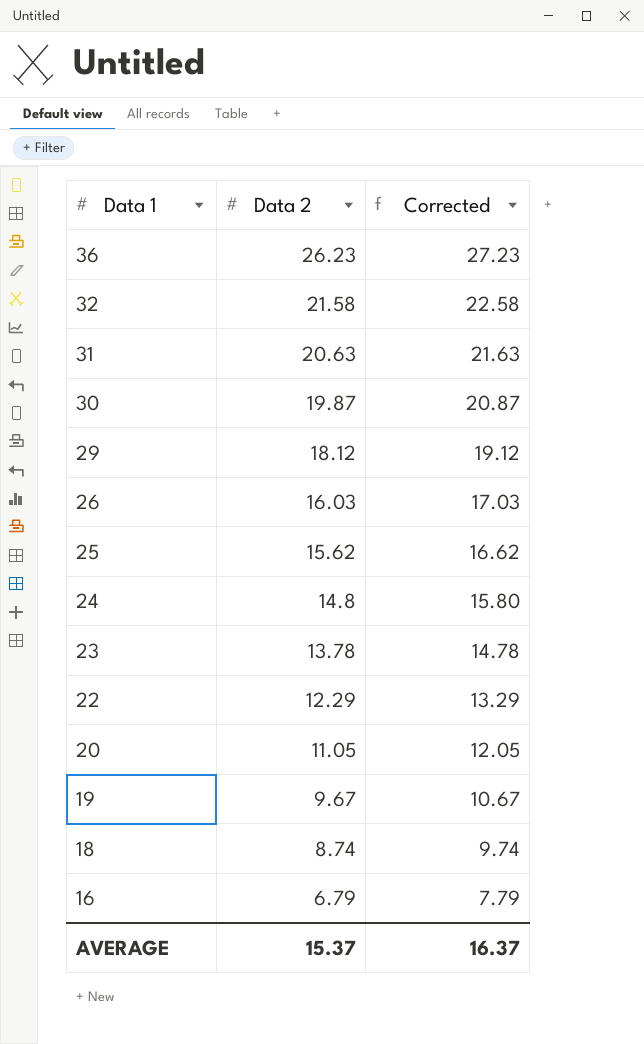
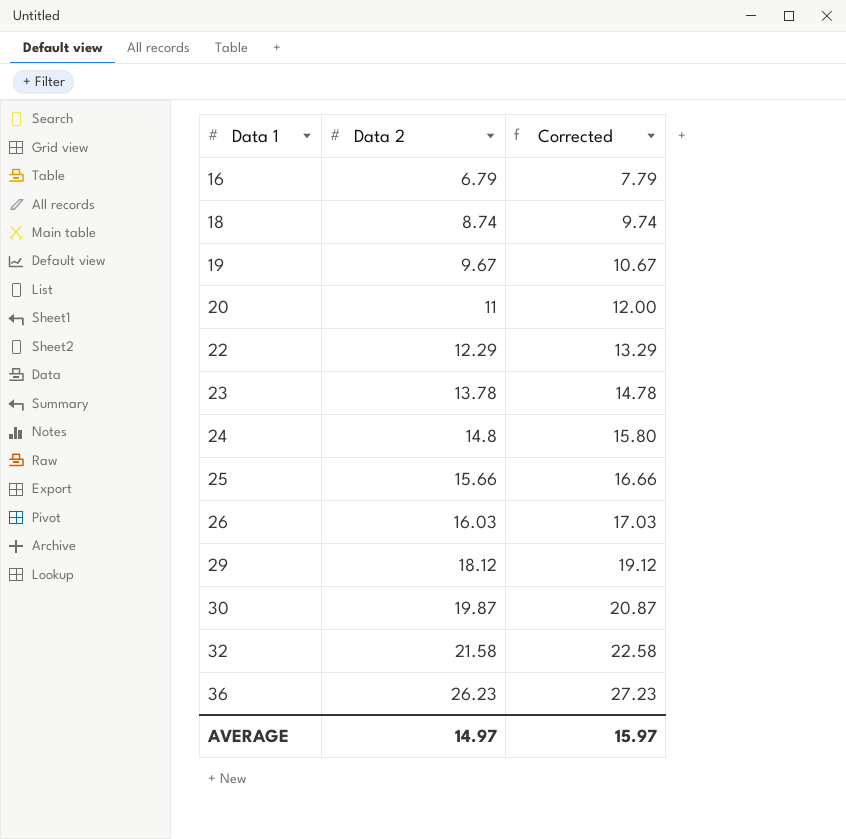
row order: Data 1 descending -> Data 1 ascending
row 31: 20.63 | 21.63 -> none
20 | Data 2: 11.05 -> 11
20 | Corrected: 12.05 -> 12.00
25 | Data 2: 15.62 -> 15.66
25 | Corrected: 16.62 -> 16.66
AVERAGE | Data 2: 15.37 -> 14.97
AVERAGE | Corrected: 16.37 -> 15.97

